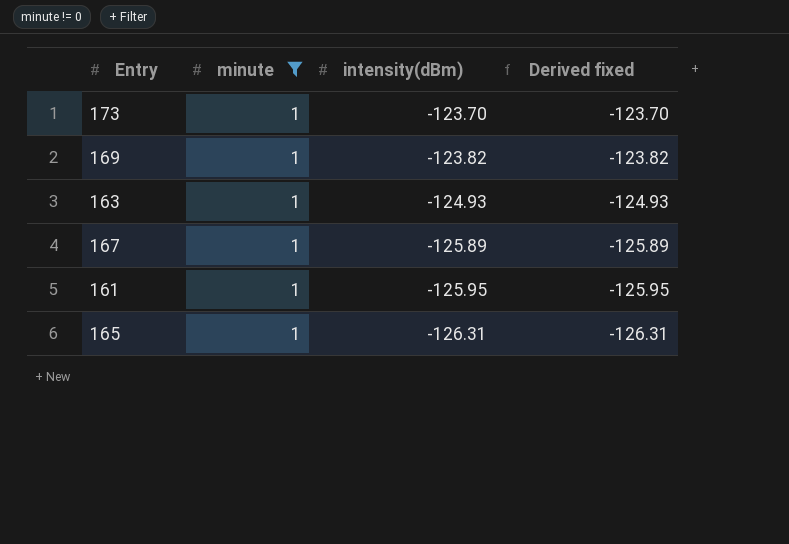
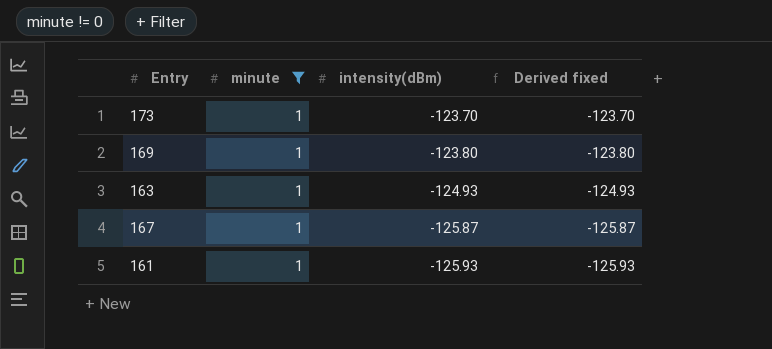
row 165: 1 | -126.31 | -126.31 -> none
169 | intensity(dBm): -123.82 -> -123.80
169 | Derived fixed: -123.82 -> -123.80
167 | intensity(dBm): -125.89 -> -125.87
167 | Derived fixed: -125.89 -> -125.87
161 | intensity(dBm): -125.95 -> -125.93
161 | Derived fixed: -125.95 -> -125.93

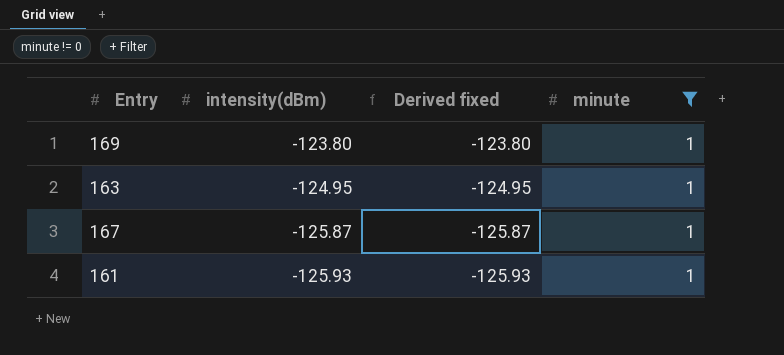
column minute | position: 2 -> 4
row 173: 1 | -123.70 | -123.70 -> none
163 | intensity(dBm): -124.93 -> -124.95
163 | Derived fixed: -124.93 -> -124.95

